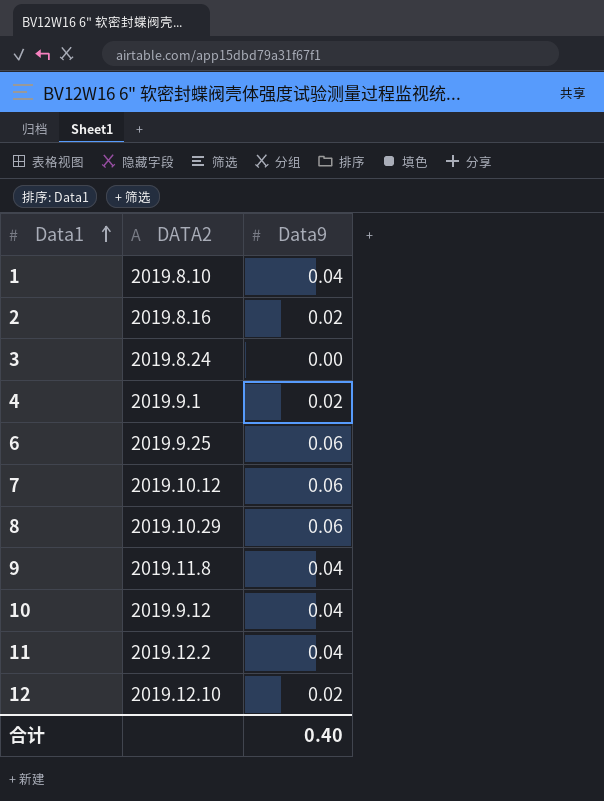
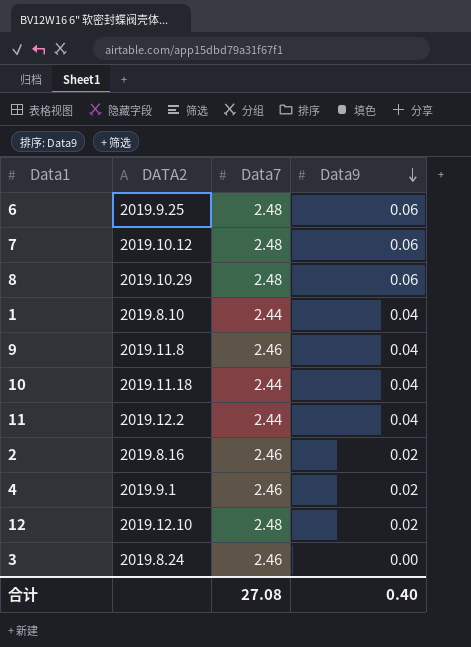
row order: Data1 ascending -> Data9 descending
column Data7 | position: none -> 3
10 | DATA2: 2019.9.12 -> 2019.11.18

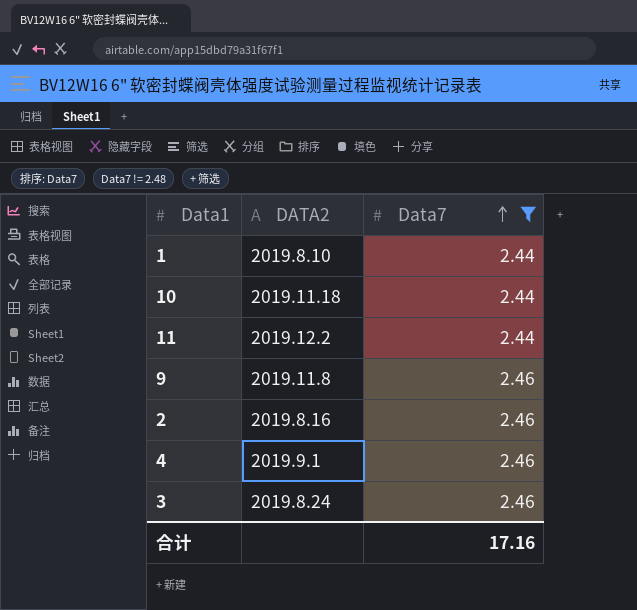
filter: none -> Data7 != 2.48
row order: Data9 descending -> Data7 ascending
column Data9 | position: 4 -> none
合计 | Data7: 27.08 -> 17.16

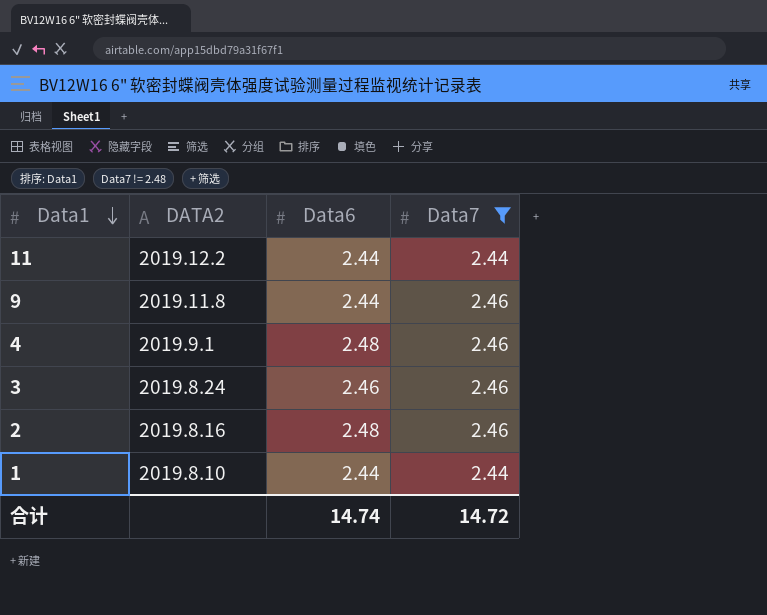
row order: Data7 ascending -> Data1 descending
column Data6 | position: none -> 3
row 10: 2019.11.18 | 2.44 -> none
合计 | Data7: 17.16 -> 14.72

